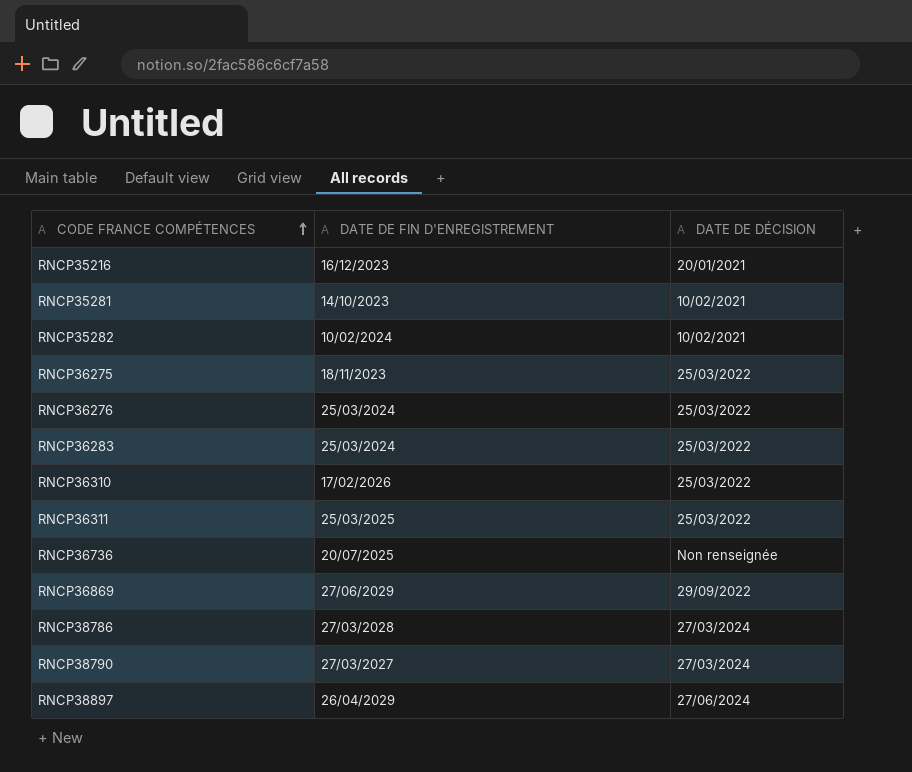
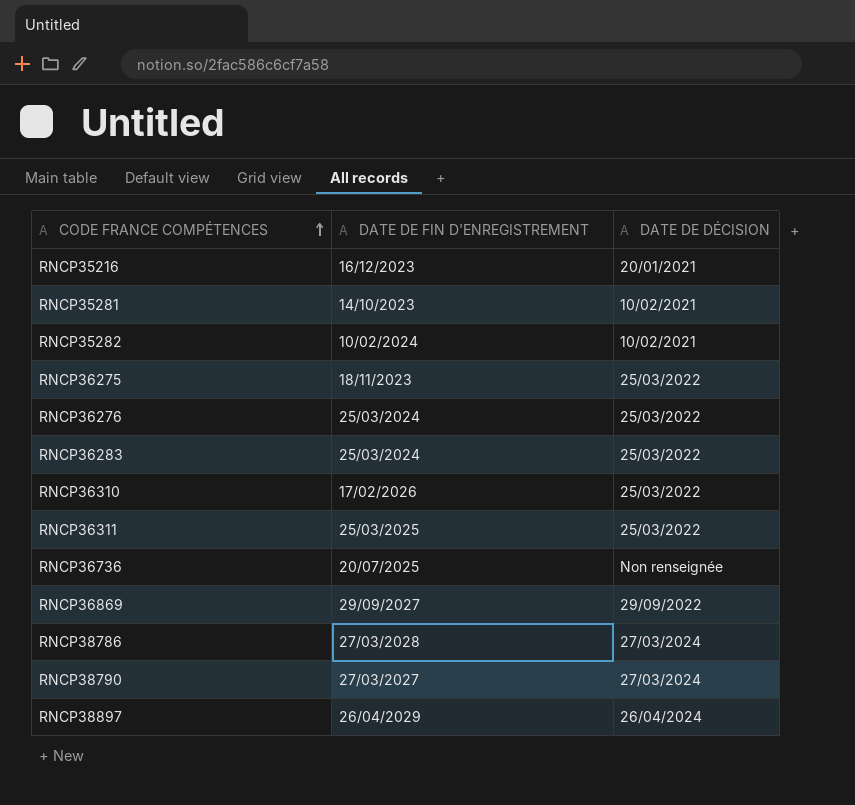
RNCP36869 | DATE DE FIN D'ENREGISTREMENT: 27/06/2029 -> 29/09/2027
RNCP38897 | DATE DE DÉCISION: 27/06/2024 -> 26/04/2024

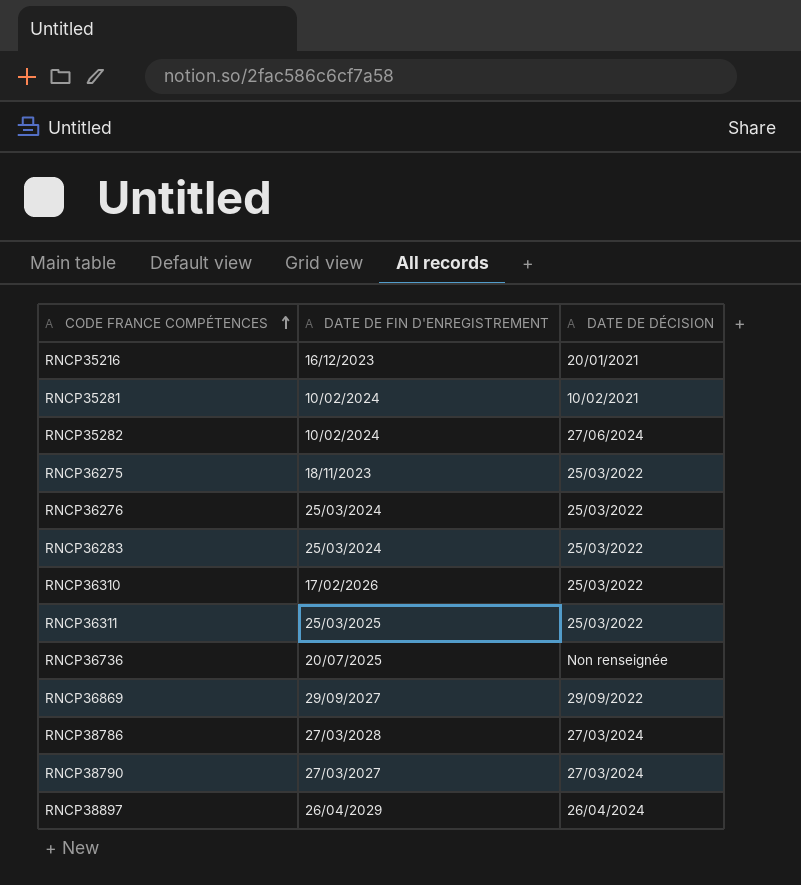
RNCP35281 | DATE DE FIN D'ENREGISTREMENT: 14/10/2023 -> 10/02/2024
RNCP35282 | DATE DE DÉCISION: 10/02/2021 -> 27/06/2024

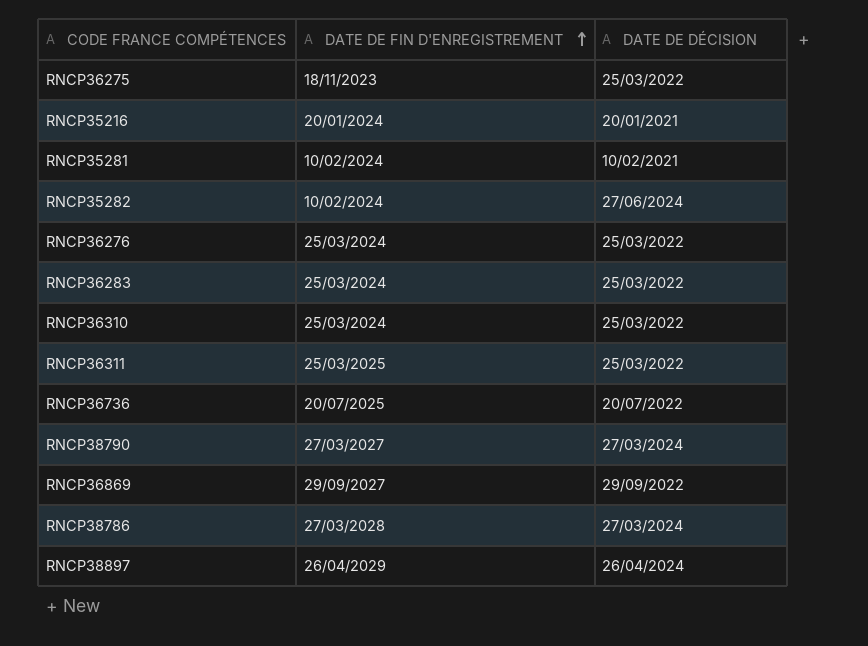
row order: CODE FRANCE COMPÉTENCES ascending -> DATE DE FIN D'ENREGISTREMENT ascending
RNCP35216 | DATE DE FIN D'ENREGISTREMENT: 16/12/2023 -> 20/01/2024
RNCP36310 | DATE DE FIN D'ENREGISTREMENT: 17/02/2026 -> 25/03/2024
RNCP36736 | DATE DE DÉCISION: Non renseignée -> 20/07/2022

